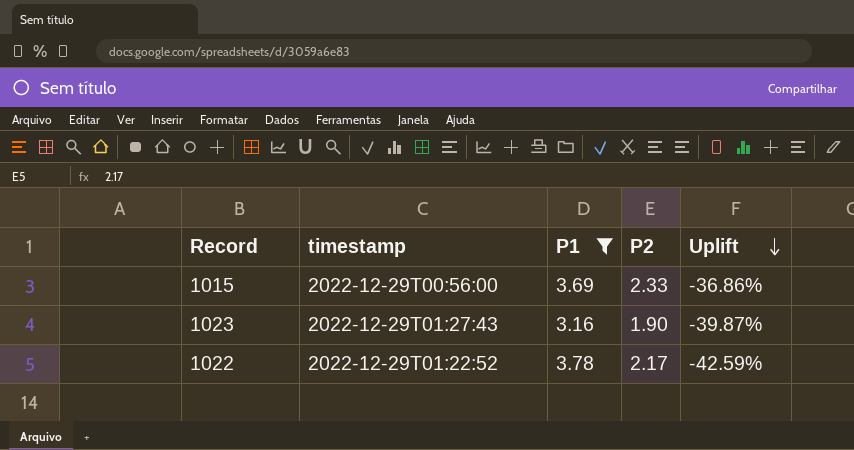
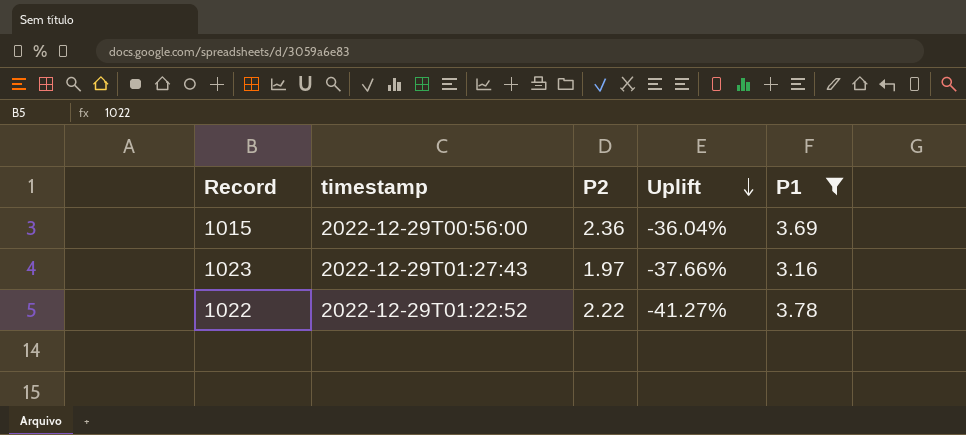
column P1 | position: 3 -> 5
1015 | P2: 2.33 -> 2.36
1015 | Uplift: -36.86% -> -36.04%
1023 | P2: 1.90 -> 1.97
1023 | Uplift: -39.87% -> -37.66%
1022 | P2: 2.17 -> 2.22
1022 | Uplift: -42.59% -> -41.27%

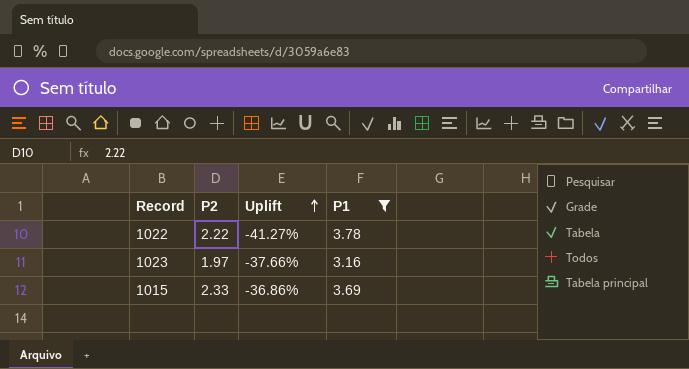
row order: Uplift descending -> Uplift ascending
column timestamp | position: 2 -> none
1015 | P2: 2.36 -> 2.33
1015 | Uplift: -36.04% -> -36.86%

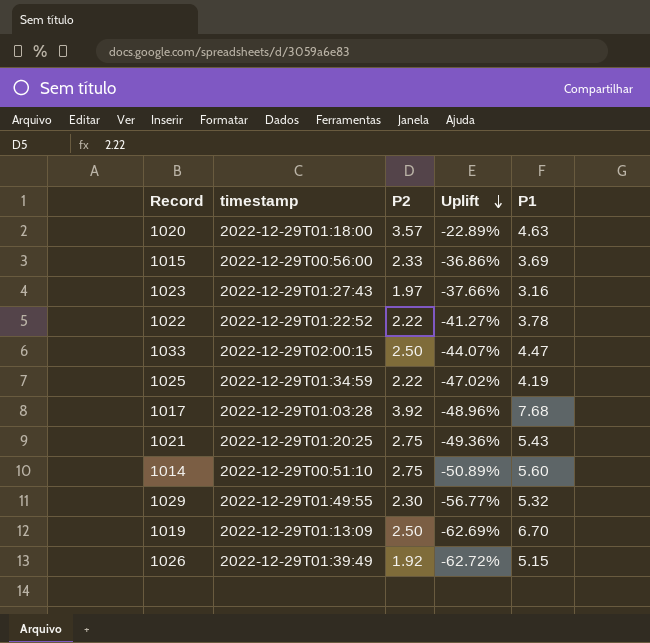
filter: P1 <= 3.78 -> none
row order: Uplift ascending -> Uplift descending
column timestamp | position: none -> 2

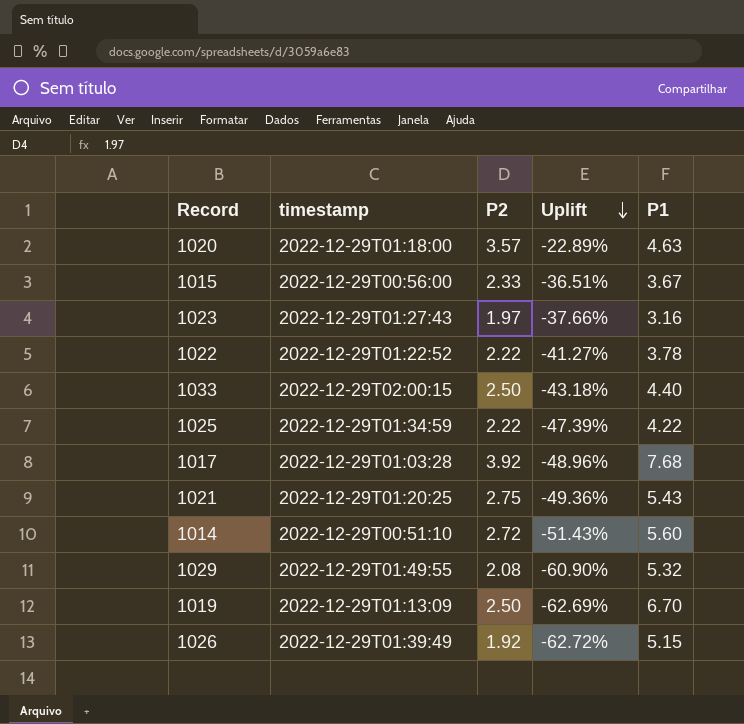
1015 | Uplift: -36.86% -> -36.51%
1015 | P1: 3.69 -> 3.67
1033 | Uplift: -44.07% -> -43.18%
1033 | P1: 4.47 -> 4.40
1025 | Uplift: -47.02% -> -47.39%
1025 | P1: 4.19 -> 4.22
1014 | P2: 2.75 -> 2.72
1014 | Uplift: -50.89% -> -51.43%
1029 | P2: 2.30 -> 2.08
1029 | Uplift: -56.77% -> -60.90%

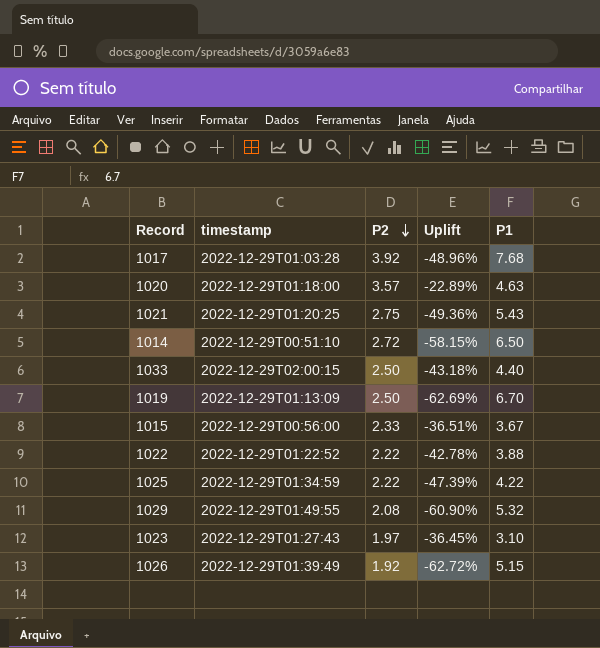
row order: Uplift descending -> P2 descending
1014 | Uplift: -51.43% -> -58.15%
1014 | P1: 5.60 -> 6.50
1022 | Uplift: -41.27% -> -42.78%
1022 | P1: 3.78 -> 3.88
1023 | Uplift: -37.66% -> -36.45%
1023 | P1: 3.16 -> 3.10

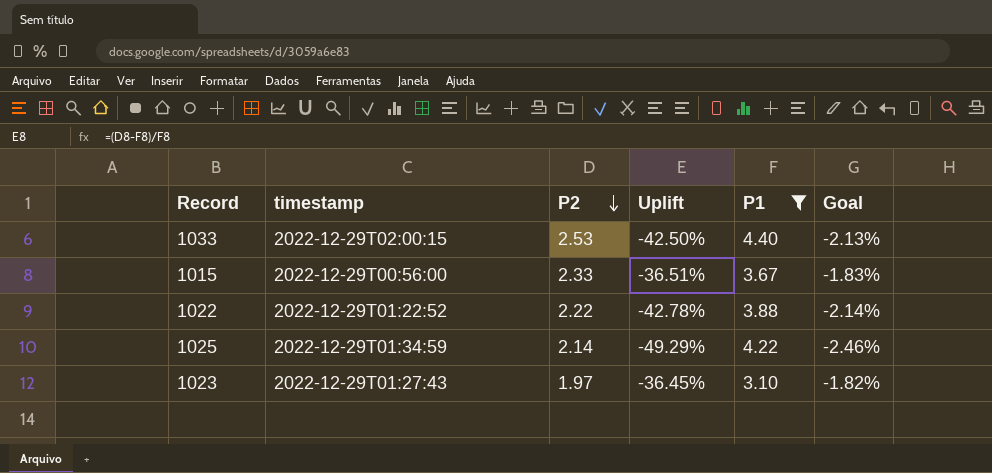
filter: none -> P1 <= 4.40
column Goal | formula: none -> [Uplift] * 0.05
1033 | P2: 2.50 -> 2.53
1033 | Uplift: -43.18% -> -42.50%
1025 | P2: 2.22 -> 2.14
1025 | Uplift: -47.39% -> -49.29%

